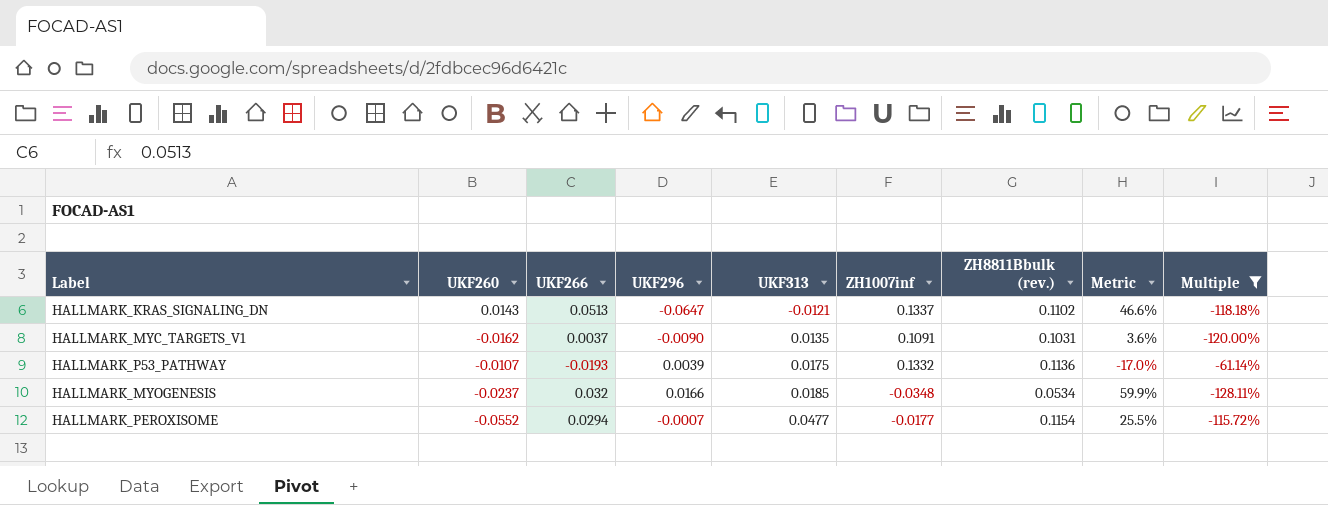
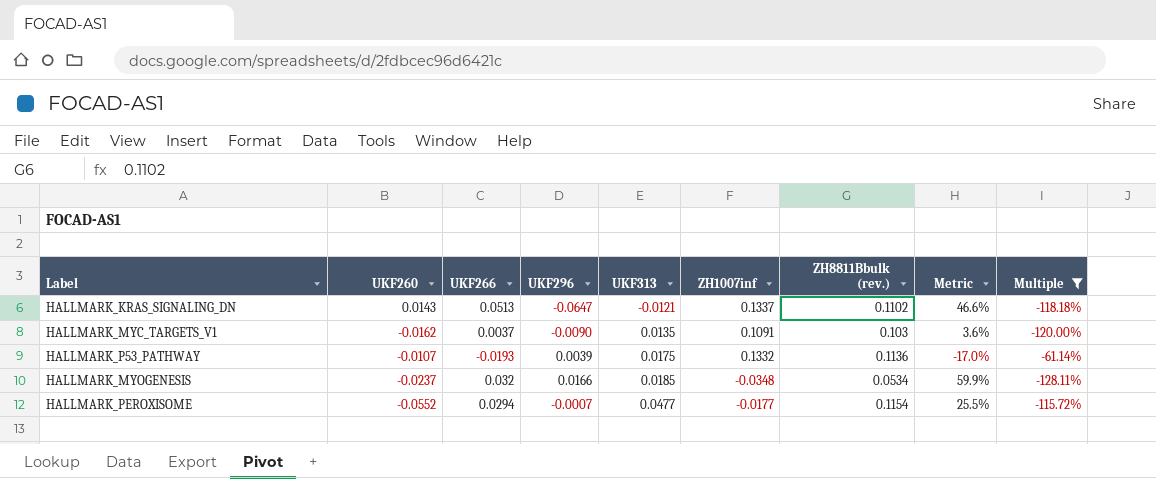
HALLMARK_MYC_TARGETS_V1 | ZH8811Bbulk (rev.): 0.1031 -> 0.103

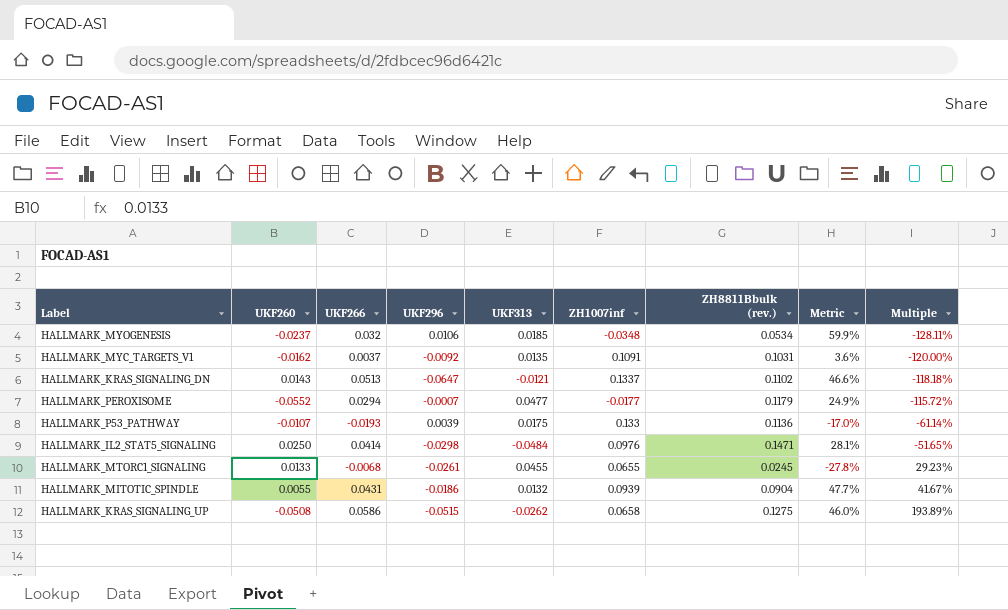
filter: Multiple <= -61.14% -> none
row order: UKF313 ascending -> Multiple ascending
HALLMARK_MYOGENESIS | UKF296: 0.0166 -> 0.0106
HALLMARK_MYC_TARGETS_V1 | UKF296: -0.0090 -> -0.0092
HALLMARK_MYC_TARGETS_V1 | ZH8811Bbulk (rev.): 0.103 -> 0.1031
HALLMARK_PEROXISOME | ZH8811Bbulk (rev.): 0.1154 -> 0.1179
HALLMARK_PEROXISOME | Metric: 25.5% -> 24.9%
HALLMARK_P53_PATHWAY | ZH1007inf: 0.1332 -> 0.133

